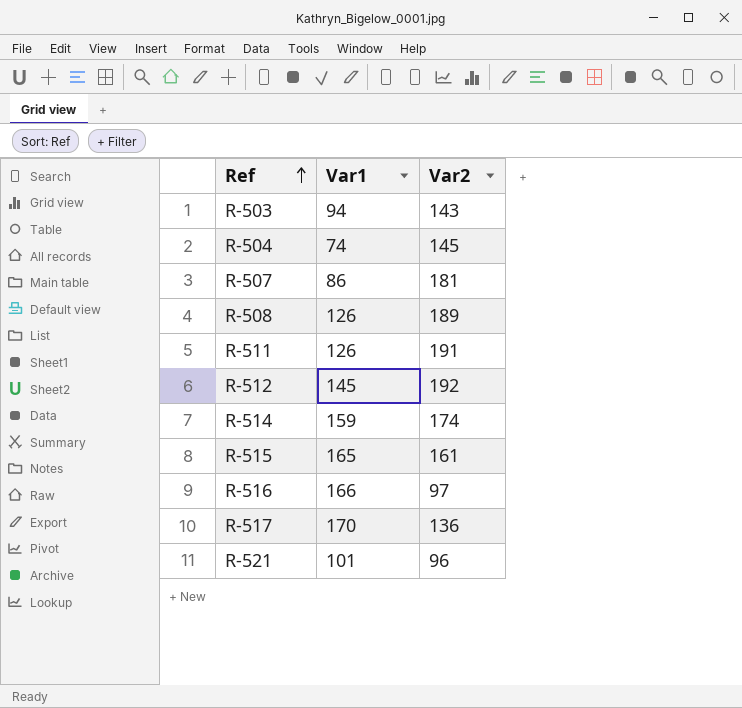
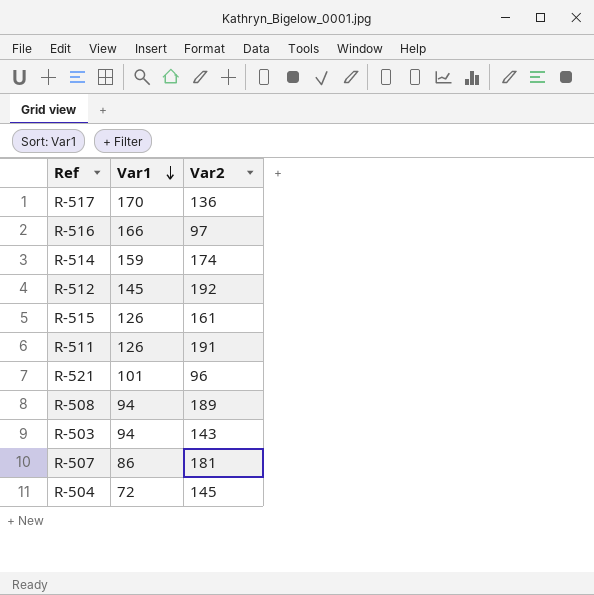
row order: Ref ascending -> Var1 descending
R-515 | Var1: 165 -> 126
R-508 | Var1: 126 -> 94
R-504 | Var1: 74 -> 72

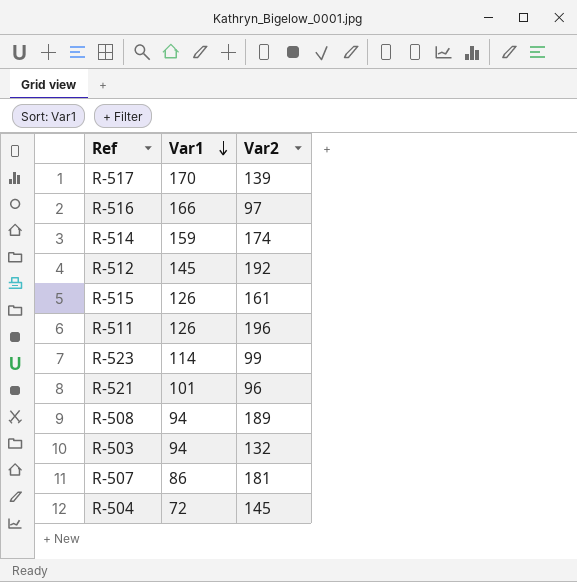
R-517 | Var2: 136 -> 139
R-511 | Var2: 191 -> 196
row R-523: none -> 114 | 99
R-503 | Var2: 143 -> 132

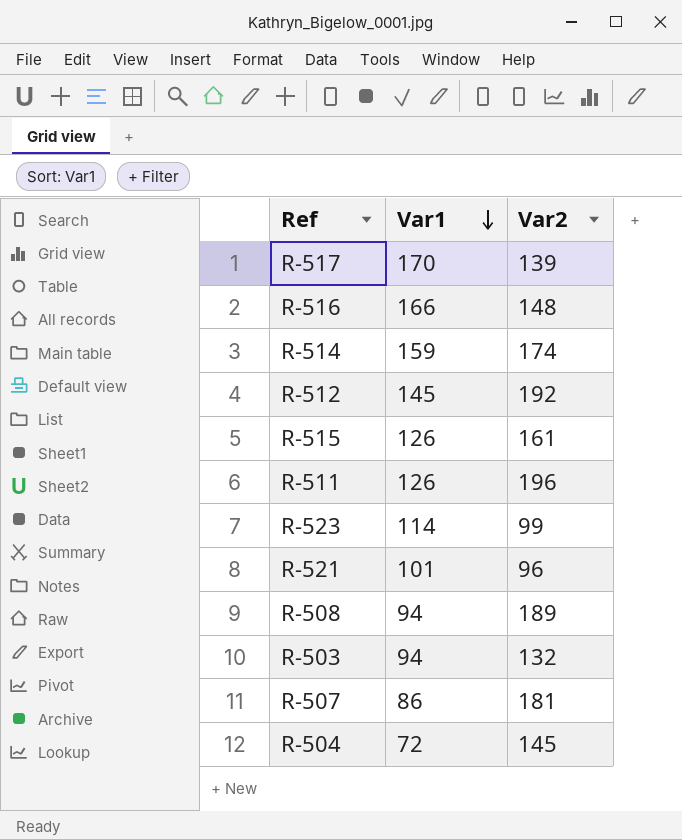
R-516 | Var2: 97 -> 148

